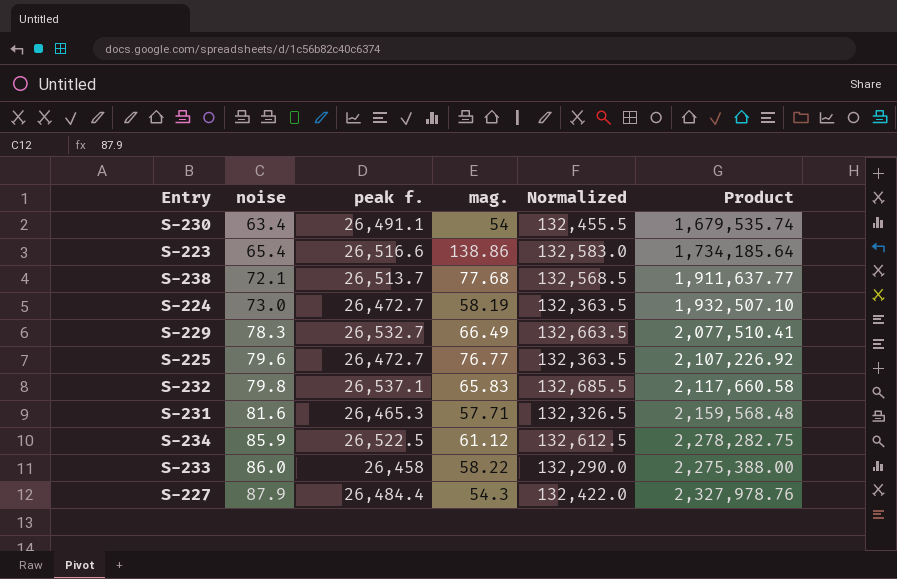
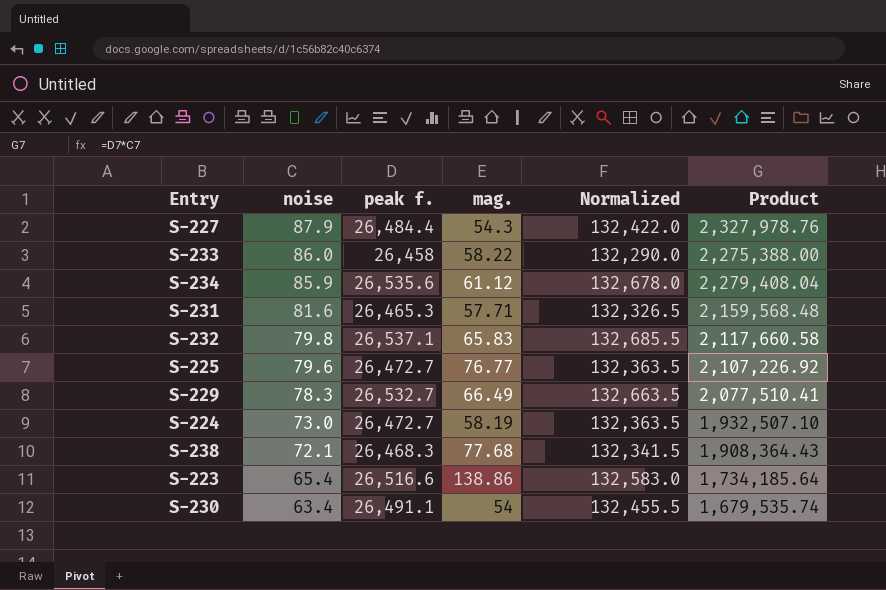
row order: noise ascending -> noise descending
S-234 | peak f.: 26,522.5 -> 26,535.6
S-234 | Normalized: 132,612.5 -> 132,678.0
S-234 | Product: 2,278,282.75 -> 2,279,408.04
S-238 | peak f.: 26,513.7 -> 26,468.3
S-238 | Normalized: 132,568.5 -> 132,341.5
S-238 | Product: 1,911,637.77 -> 1,908,364.43

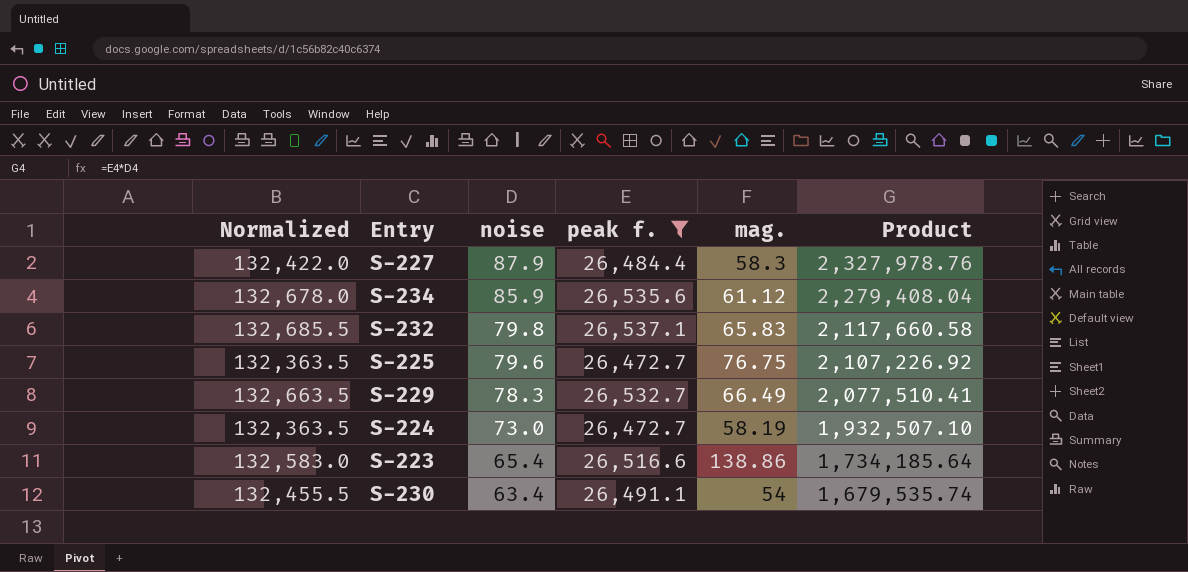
filter: none -> peak f. >= 26,472.7
column Normalized | position: 5 -> 1
S-227 | mag.: 54.3 -> 58.3
S-225 | mag.: 76.77 -> 76.75

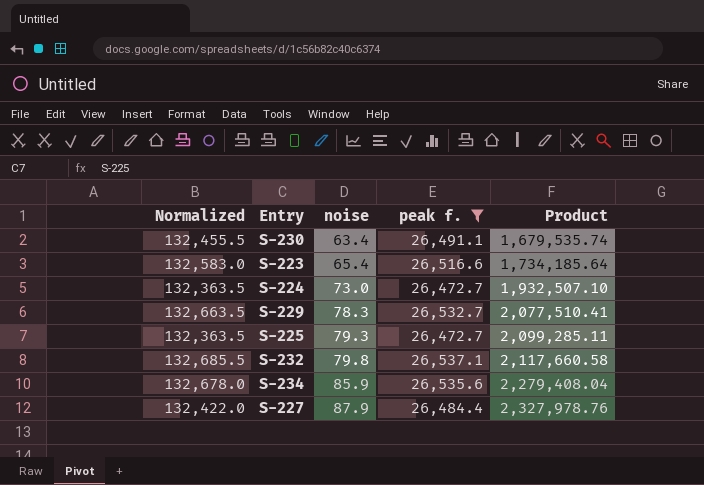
row order: noise descending -> noise ascending
column mag. | position: 5 -> none
S-225 | noise: 79.6 -> 79.3
S-225 | Product: 2,107,226.92 -> 2,099,285.11

